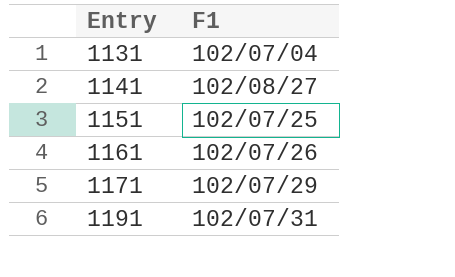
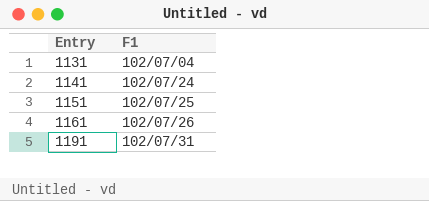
row 1171: 102/07/29 -> none
1141 | F1: 102/08/27 -> 102/07/24

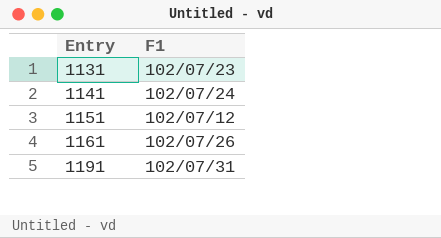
1131 | F1: 102/07/04 -> 102/07/23
1151 | F1: 102/07/25 -> 102/07/12

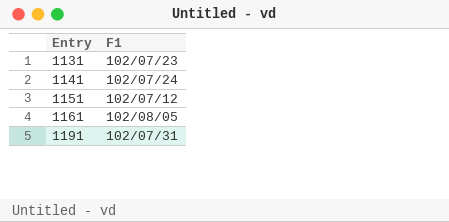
1161 | F1: 102/07/26 -> 102/08/05

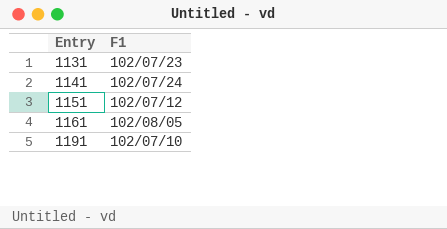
1191 | F1: 102/07/31 -> 102/07/10

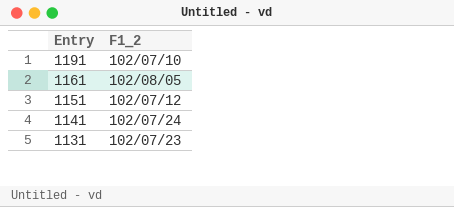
row order: Entry ascending -> Entry descending
column name: F1 -> F1_2

